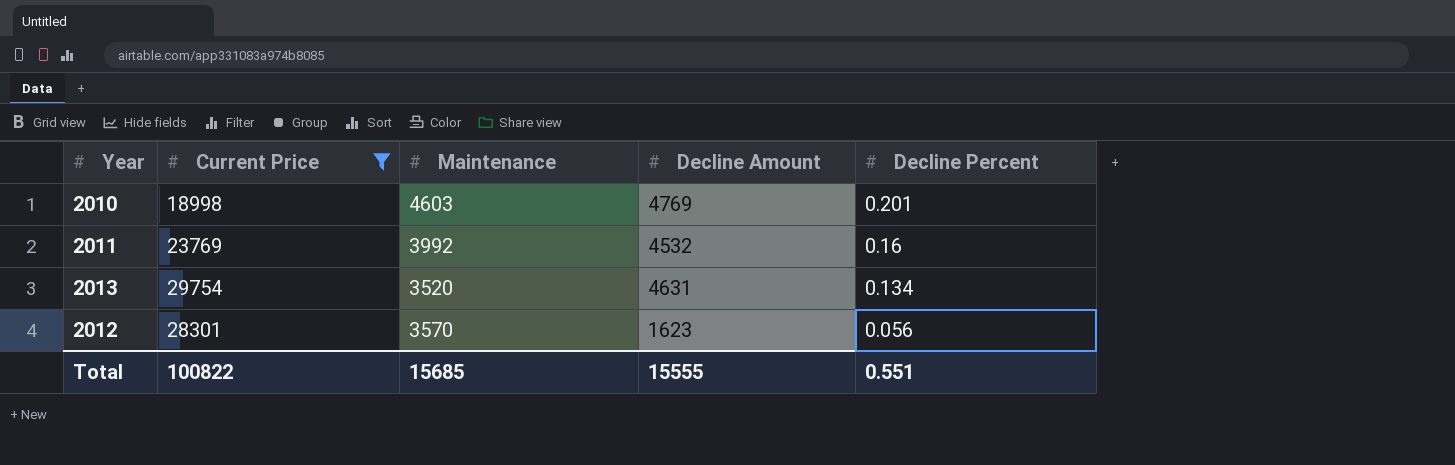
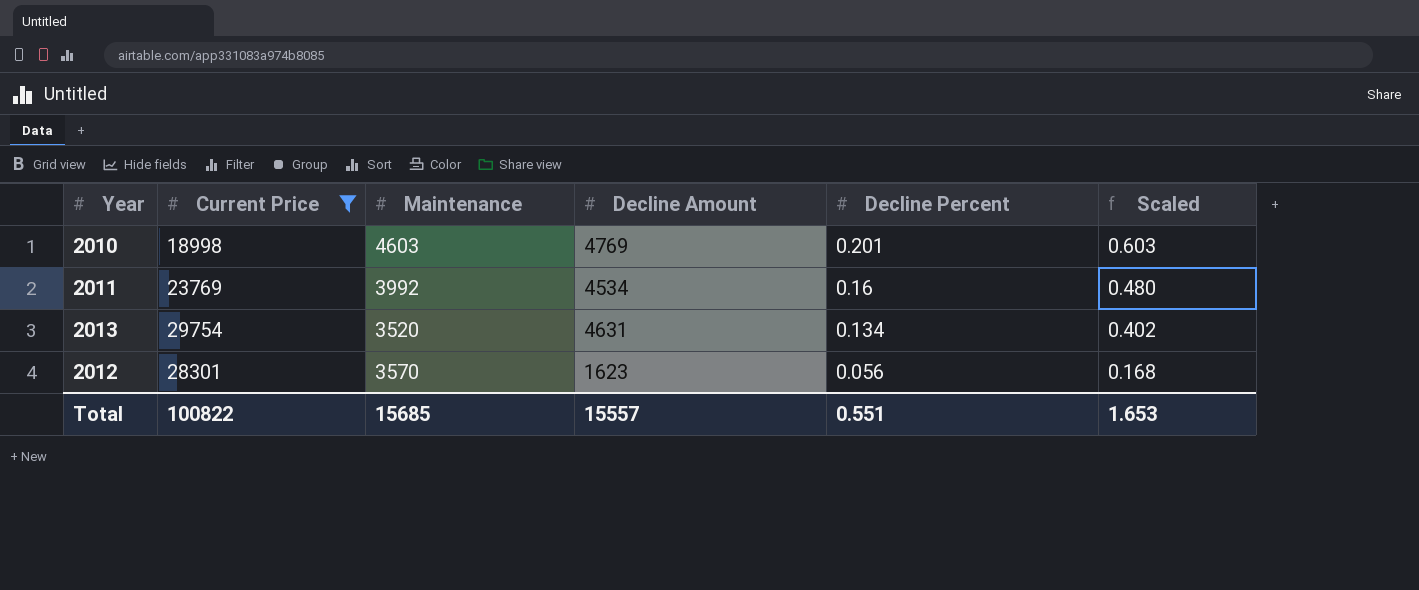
column Scaled | formula: none -> [Decline Percent] * 3
2011 | Decline Amount: 4532 -> 4534
Total | Decline Amount: 15555 -> 15557

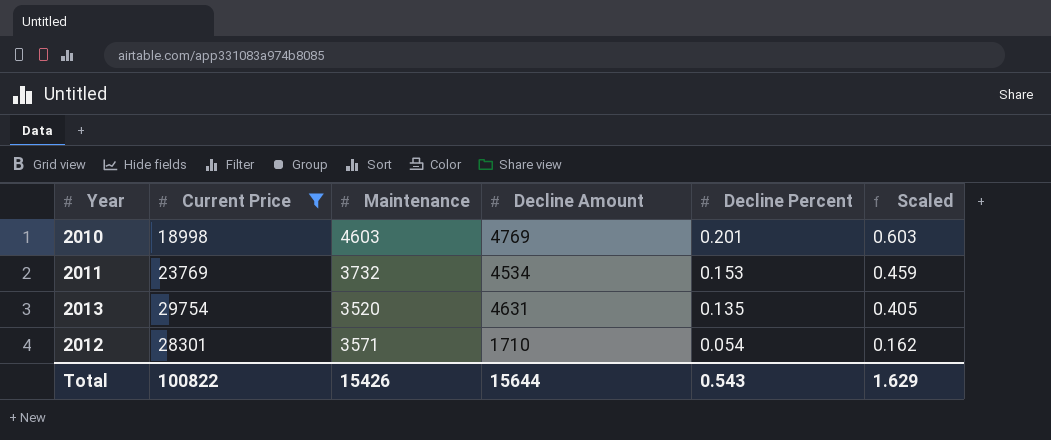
2011 | Maintenance: 3992 -> 3732
2011 | Decline Percent: 0.16 -> 0.153
2011 | Scaled: 0.480 -> 0.459
2013 | Decline Percent: 0.134 -> 0.135
2013 | Scaled: 0.402 -> 0.405
2012 | Maintenance: 3570 -> 3571
2012 | Decline Amount: 1623 -> 1710
2012 | Decline Percent: 0.056 -> 0.054
2012 | Scaled: 0.168 -> 0.162
Total | Maintenance: 15685 -> 15426
Total | Decline Amount: 15557 -> 15644
Total | Decline Percent: 0.551 -> 0.543
Total | Scaled: 1.653 -> 1.629

